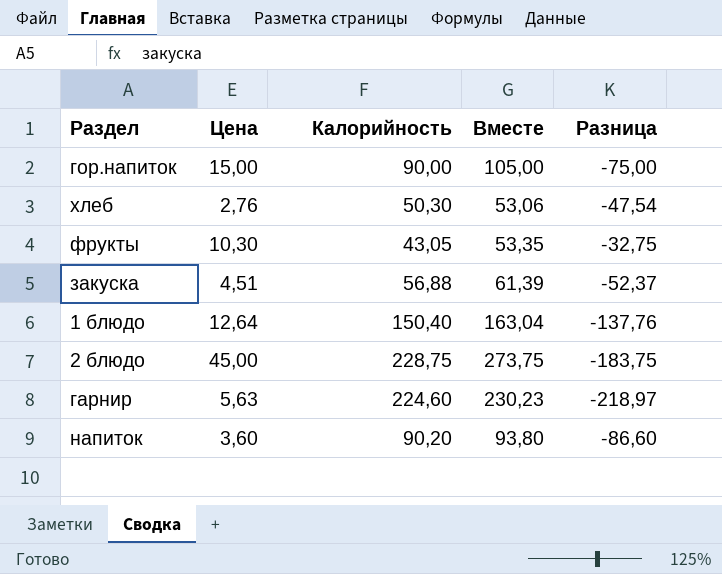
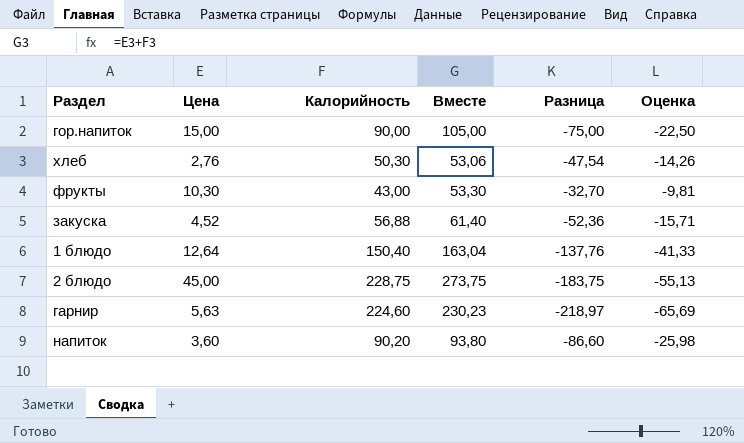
column Оценка | formula: none -> [Разница] * 0,3
фрукты | Калорийность: 43,05 -> 43,00
фрукты | Вместе: 53,35 -> 53,30
фрукты | Разница: -32,75 -> -32,70
закуска | Цена: 4,51 -> 4,52
закуска | Вместе: 61,39 -> 61,40
закуска | Разница: -52,37 -> -52,36

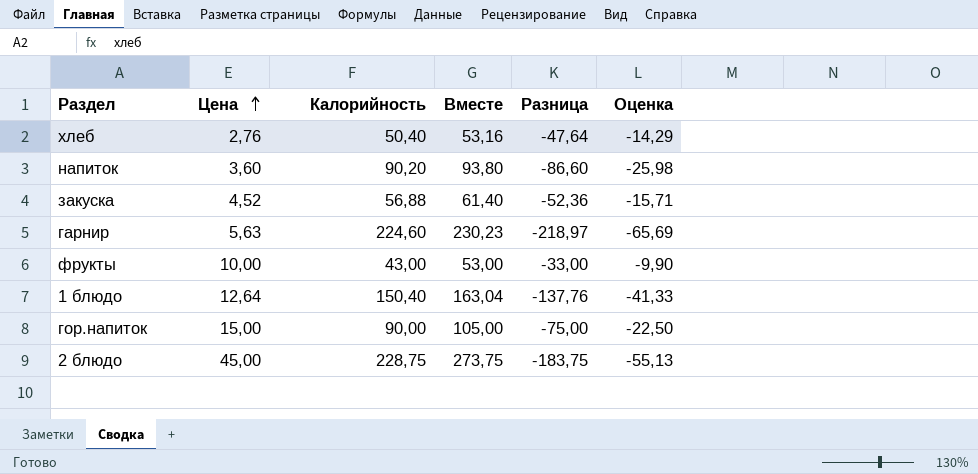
row order: none -> Цена ascending
хлеб | Калорийность: 50,30 -> 50,40
хлеб | Вместе: 53,06 -> 53,16
хлеб | Разница: -47,54 -> -47,64
хлеб | Оценка: -14,26 -> -14,29
фрукты | Цена: 10,30 -> 10,00
фрукты | Вместе: 53,30 -> 53,00
фрукты | Разница: -32,70 -> -33,00
фрукты | Оценка: -9,81 -> -9,90

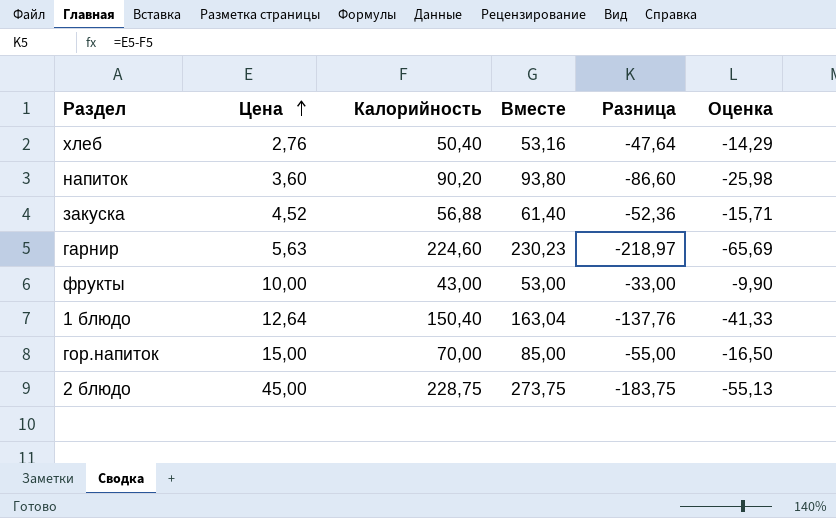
гор.напиток | Калорийность: 90,00 -> 70,00
гор.напиток | Вместе: 105,00 -> 85,00
гор.напиток | Разница: -75,00 -> -55,00
гор.напиток | Оценка: -22,50 -> -16,50

